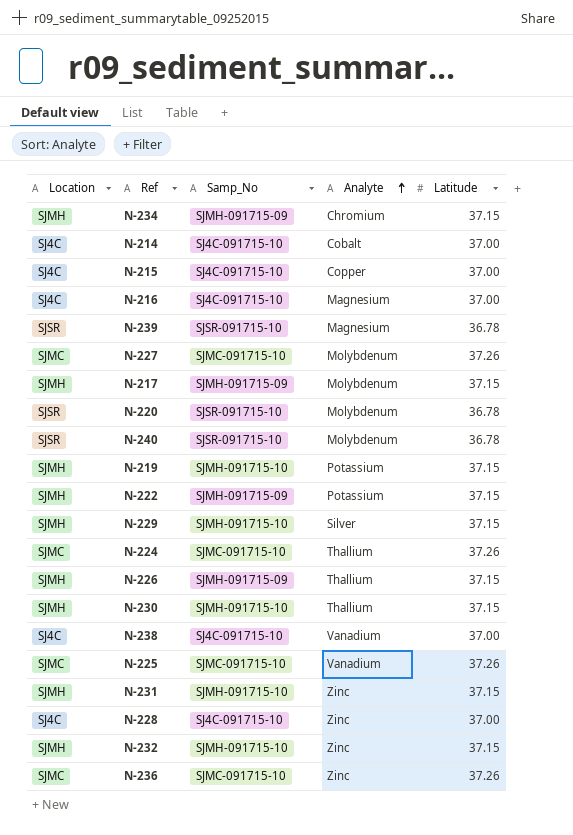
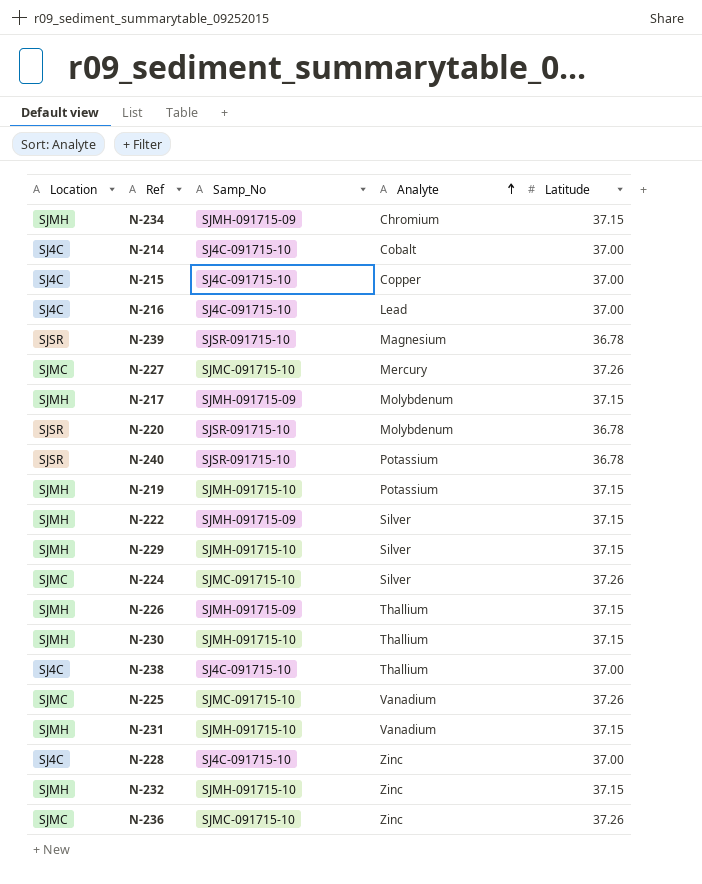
N-216 | Analyte: Magnesium -> Lead
N-227 | Analyte: Molybdenum -> Mercury
N-240 | Analyte: Molybdenum -> Potassium
N-222 | Analyte: Potassium -> Silver
N-224 | Analyte: Thallium -> Silver
N-238 | Analyte: Vanadium -> Thallium
N-231 | Analyte: Zinc -> Vanadium

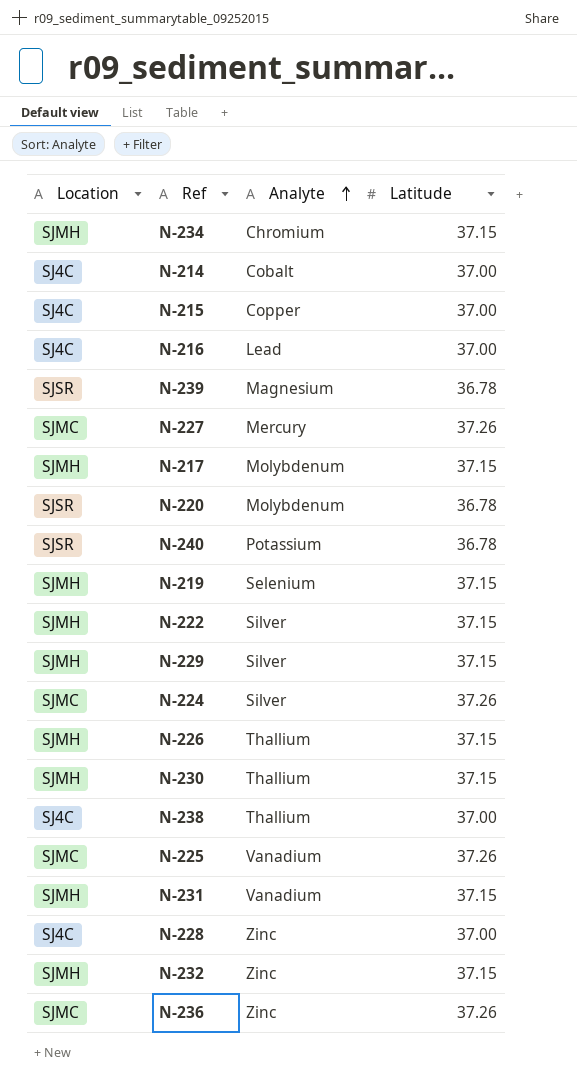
column Samp_No | position: 3 -> none
N-219 | Analyte: Potassium -> Selenium

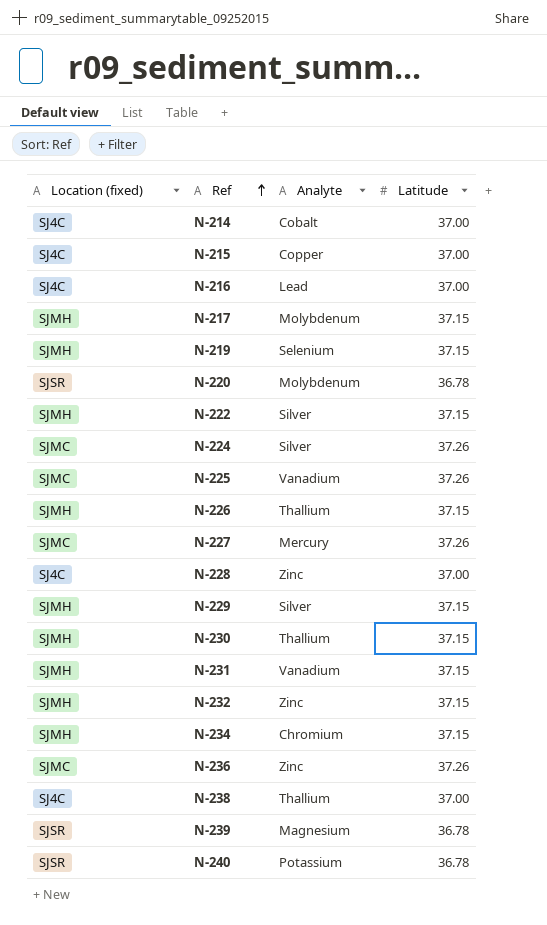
row order: Analyte ascending -> Ref ascending
column name: Location -> Location (fixed)

